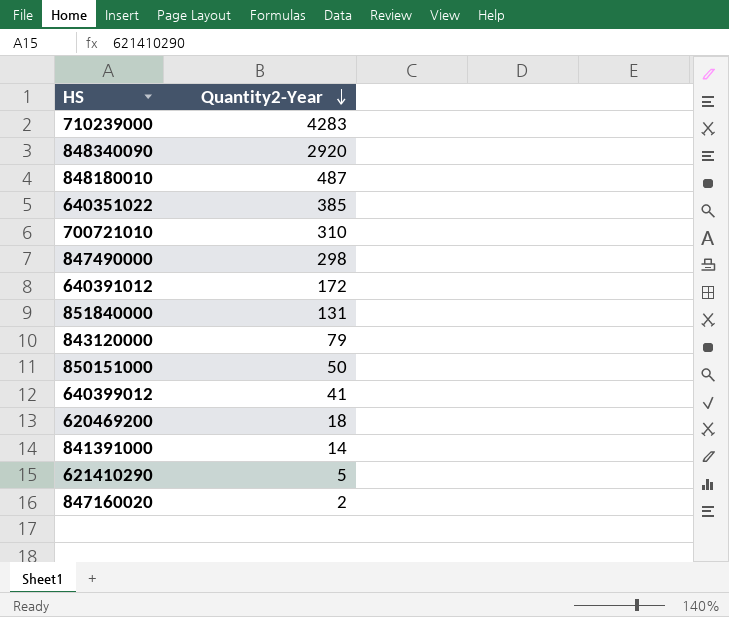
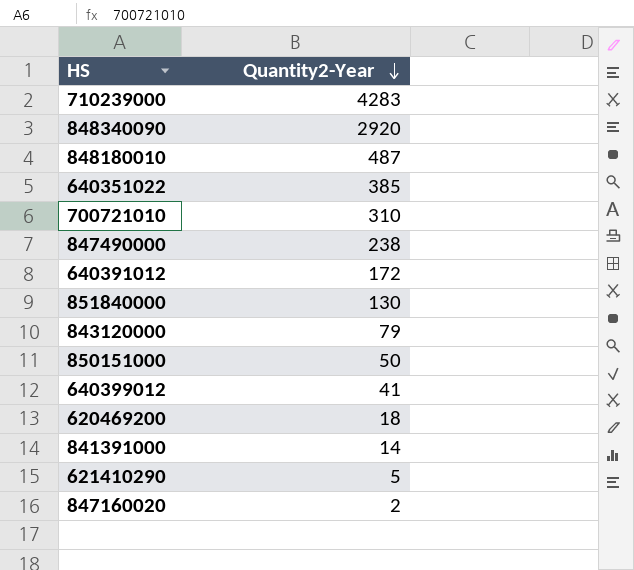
847490000 | Quantity2-Year: 298 -> 238
851840000 | Quantity2-Year: 131 -> 130

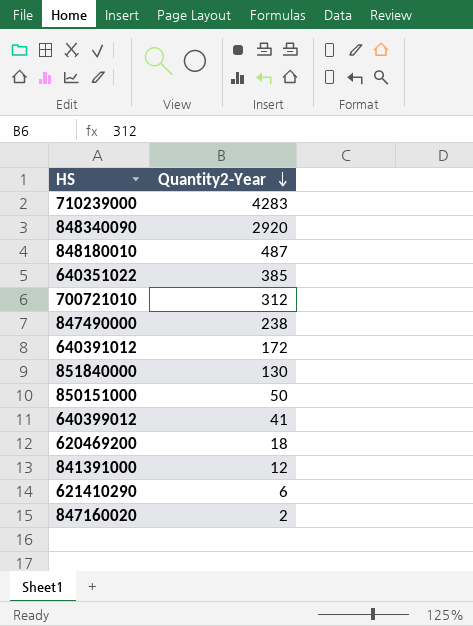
row 843120000: 79 -> none
700721010 | Quantity2-Year: 310 -> 312
841391000 | Quantity2-Year: 14 -> 12
621410290 | Quantity2-Year: 5 -> 6

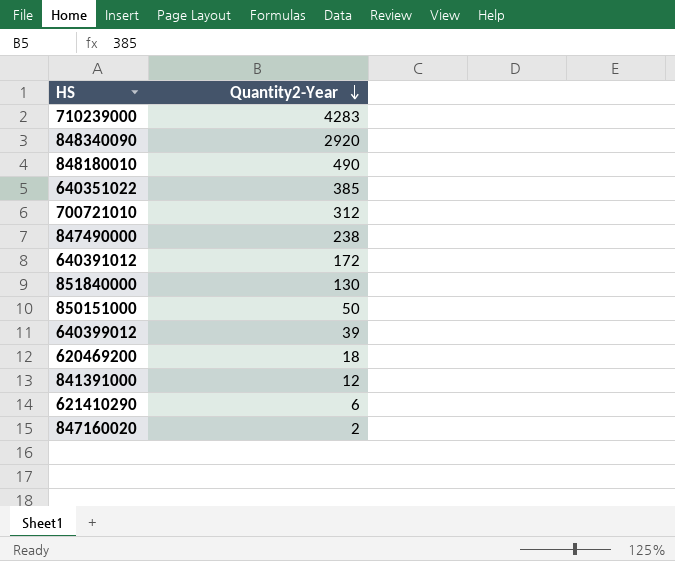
848180010 | Quantity2-Year: 487 -> 490
640399012 | Quantity2-Year: 41 -> 39

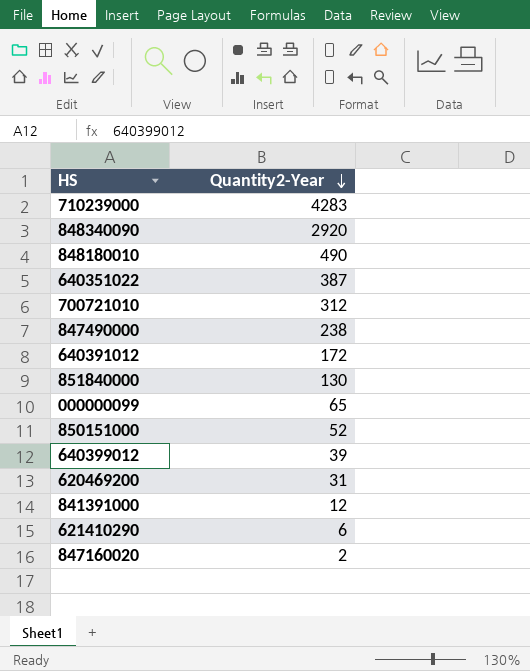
640351022 | Quantity2-Year: 385 -> 387
row 000000099: none -> 65
850151000 | Quantity2-Year: 50 -> 52
620469200 | Quantity2-Year: 18 -> 31

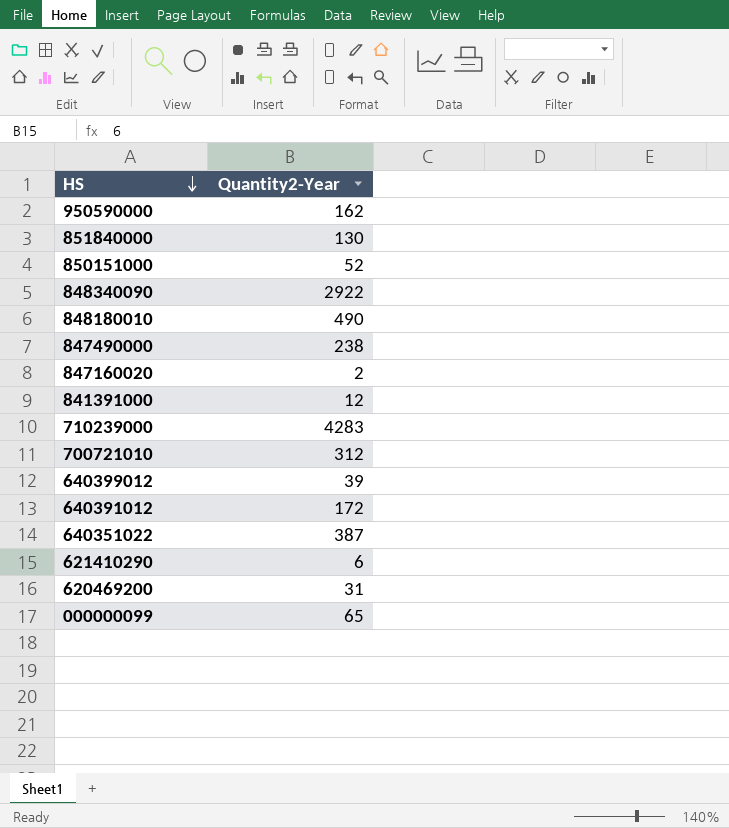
row order: Quantity2-Year descending -> HS descending
row 950590000: none -> 162
848340090 | Quantity2-Year: 2920 -> 2922

